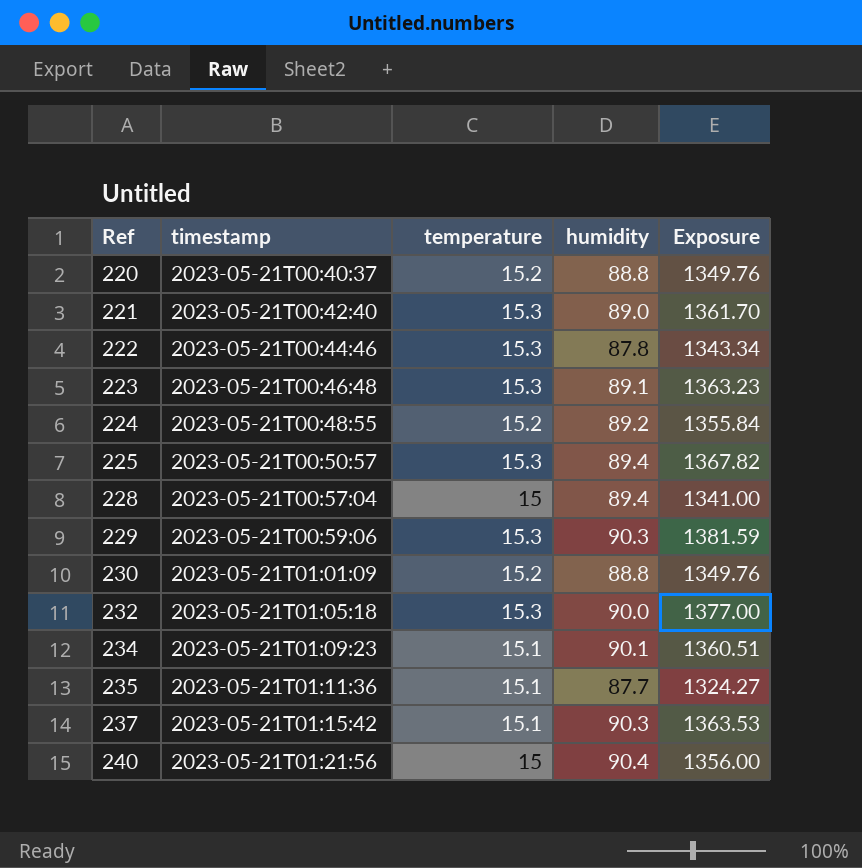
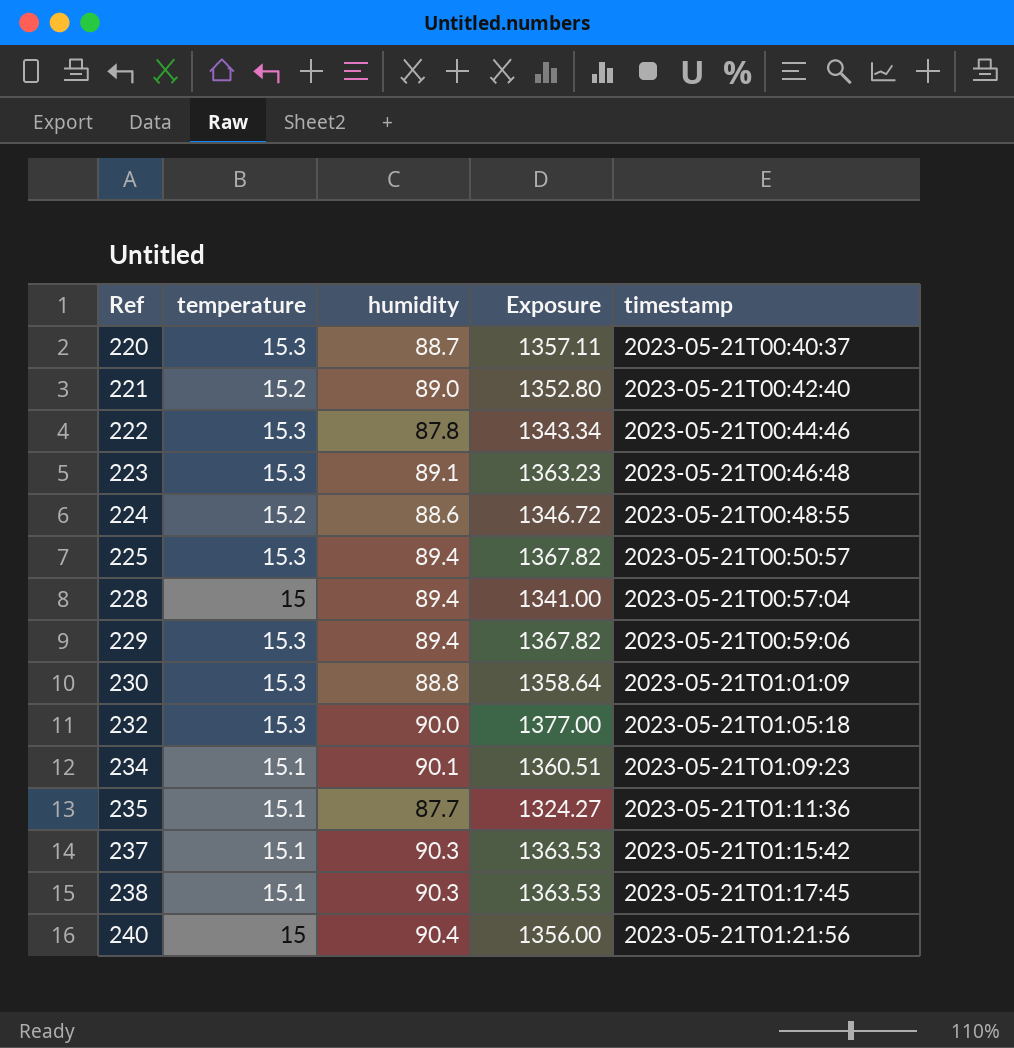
column timestamp | position: 2 -> 5
220 | temperature: 15.2 -> 15.3
220 | humidity: 88.8 -> 88.7
220 | Exposure: 1349.76 -> 1357.11
221 | temperature: 15.3 -> 15.2
221 | Exposure: 1361.70 -> 1352.80
224 | humidity: 89.2 -> 88.6
224 | Exposure: 1355.84 -> 1346.72
229 | humidity: 90.3 -> 89.4
229 | Exposure: 1381.59 -> 1367.82
230 | temperature: 15.2 -> 15.3
230 | Exposure: 1349.76 -> 1358.64
row 238: none -> 15.1 | 90.3 | 1363.53 | 2023-05-21T01:17:45

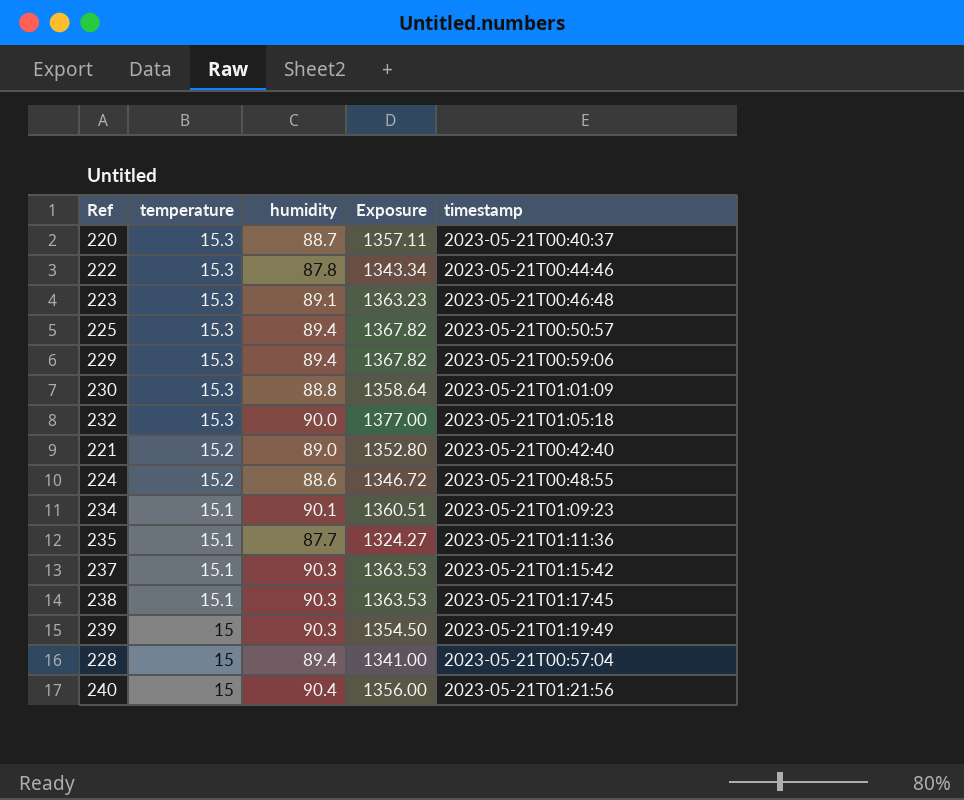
row order: Ref ascending -> temperature descending
row 239: none -> 15 | 90.3 | 1354.50 | 2023-05-21T01:19:49

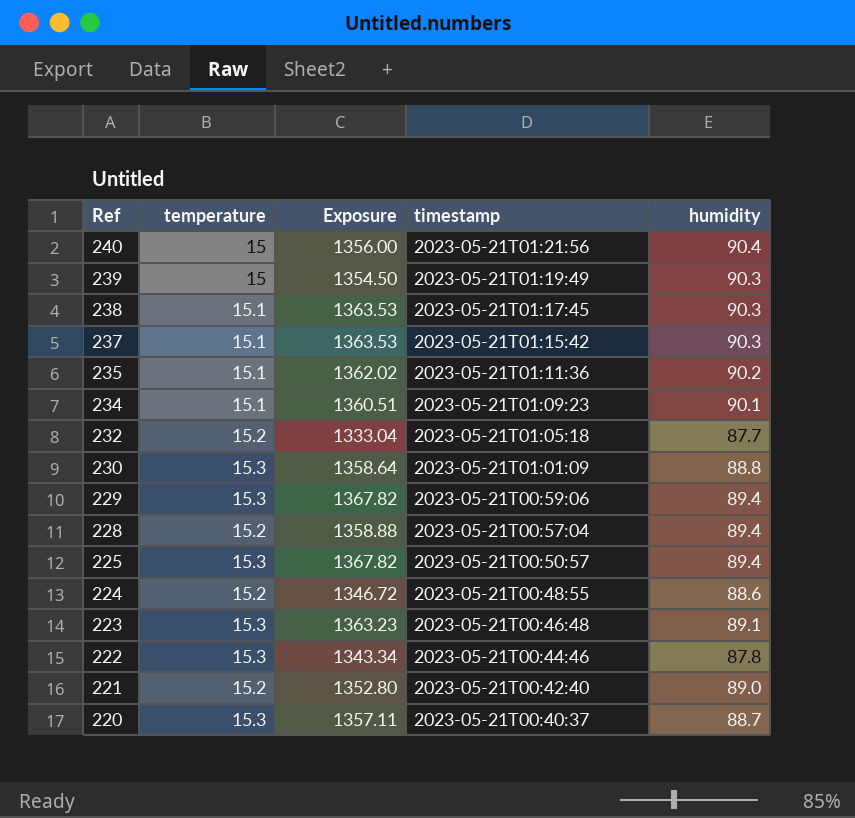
row order: temperature descending -> Ref descending
column humidity | position: 3 -> 5
235 | Exposure: 1324.27 -> 1362.02
235 | humidity: 87.7 -> 90.2
232 | temperature: 15.3 -> 15.2
232 | Exposure: 1377.00 -> 1333.04
232 | humidity: 90.0 -> 87.7
228 | temperature: 15 -> 15.2
228 | Exposure: 1341.00 -> 1358.88

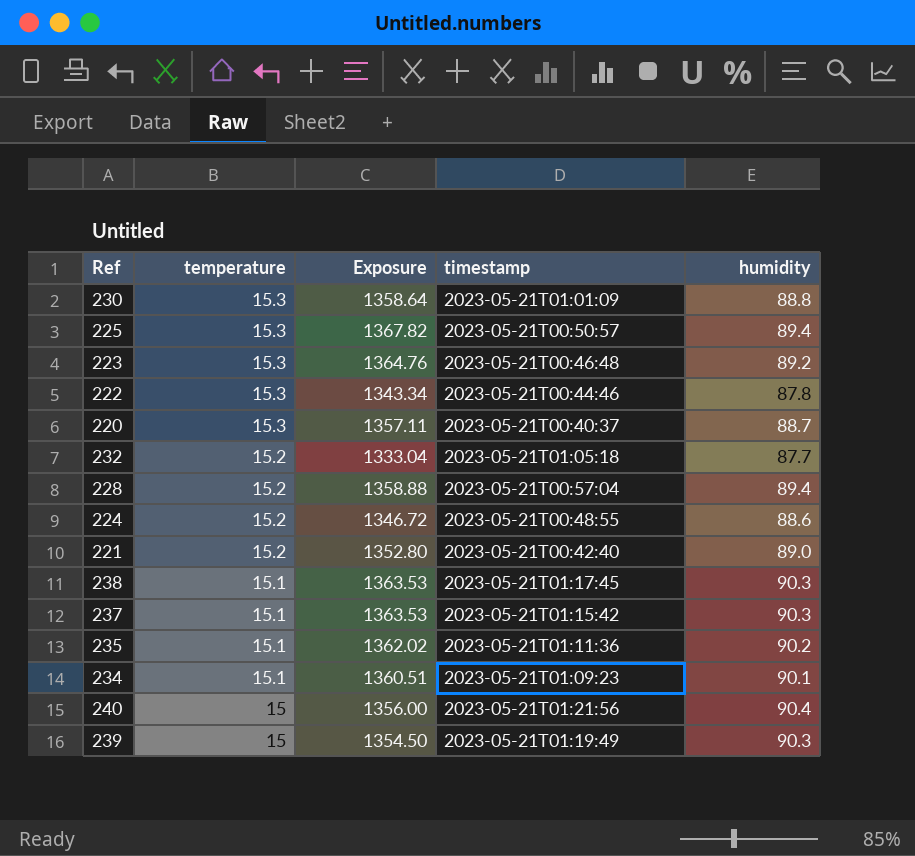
row order: Ref descending -> temperature descending
row 229: 15.3 | 1367.82 | 2023-05-21T00:59:06 | 89.4 -> none
223 | Exposure: 1363.23 -> 1364.76
223 | humidity: 89.1 -> 89.2

